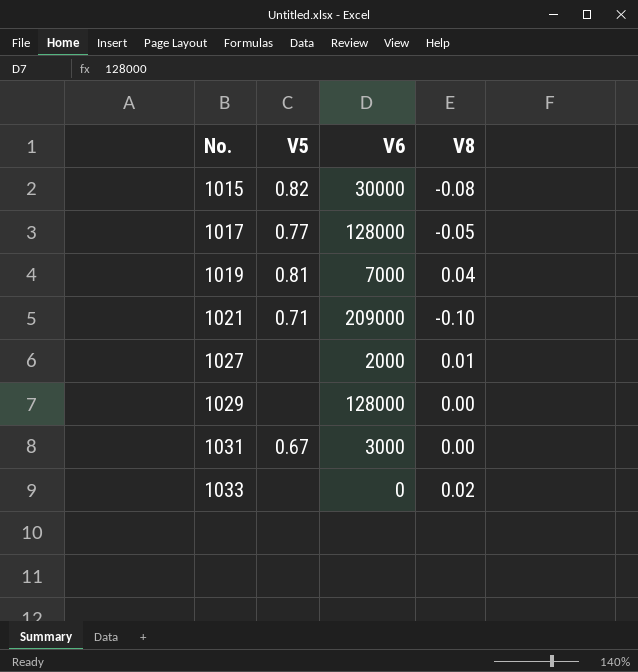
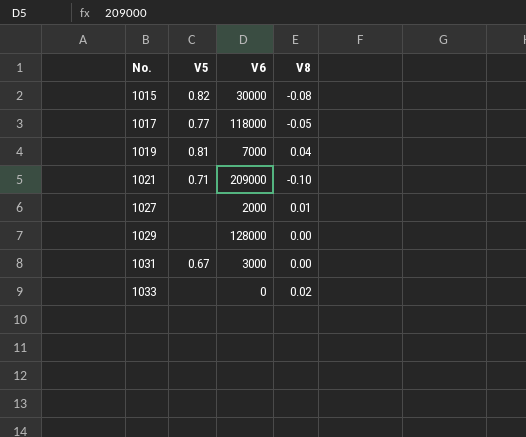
1017 | V6: 128000 -> 118000

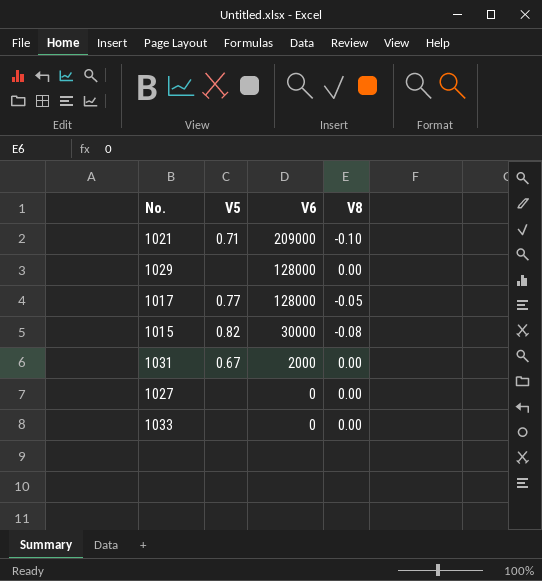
row order: No. ascending -> V6 descending
row 1019: 0.81 | 7000 | 0.04 -> none
1017 | V6: 118000 -> 128000
1031 | V6: 3000 -> 2000
1027 | V6: 2000 -> 0
1027 | V8: 0.01 -> 0.00
1033 | V8: 0.02 -> 0.00

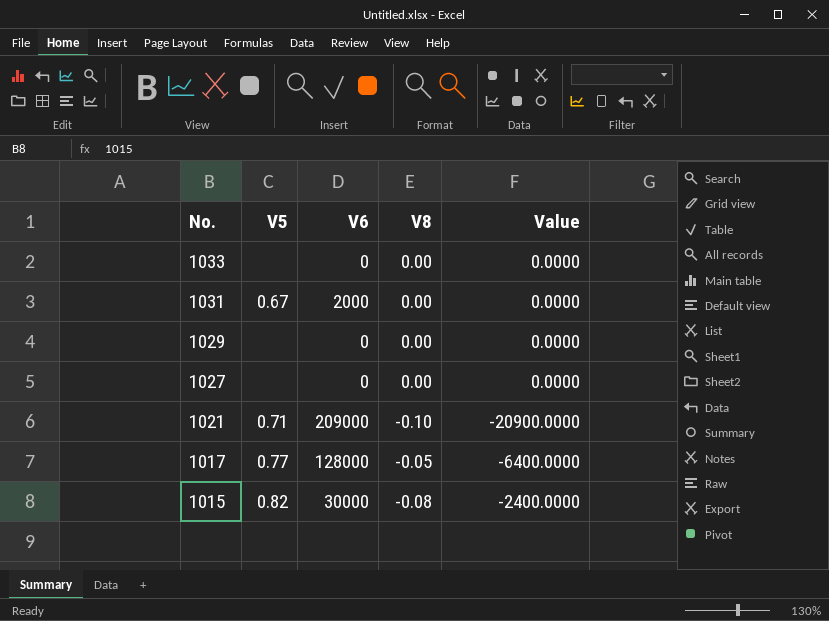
row order: V6 descending -> No. descending
column Value | formula: none -> [V6] * [V8]
1029 | V6: 128000 -> 0

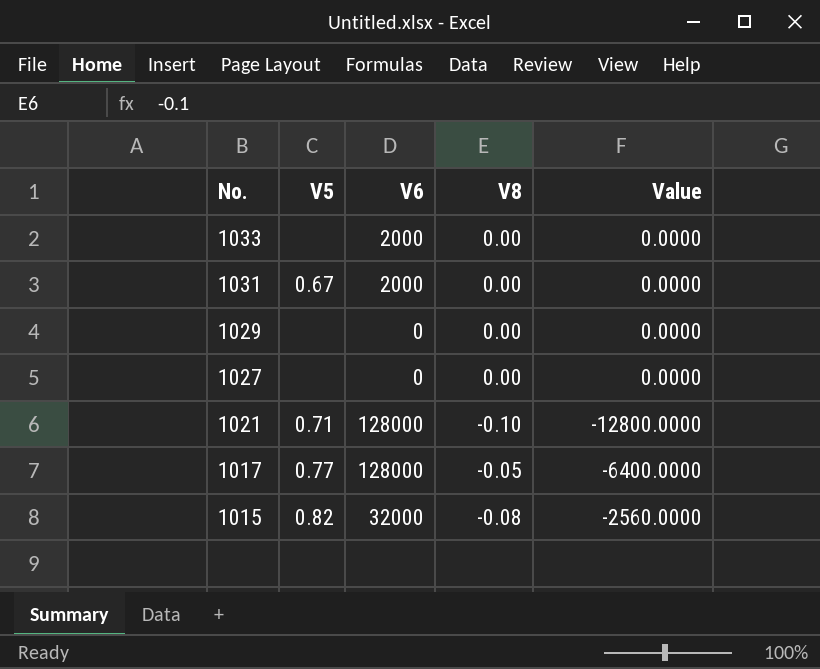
1033 | V6: 0 -> 2000
1021 | V6: 209000 -> 128000
1021 | Value: -20900.0000 -> -12800.0000
1015 | V6: 30000 -> 32000
1015 | Value: -2400.0000 -> -2560.0000

